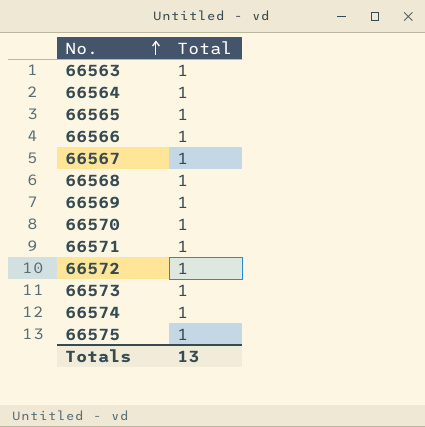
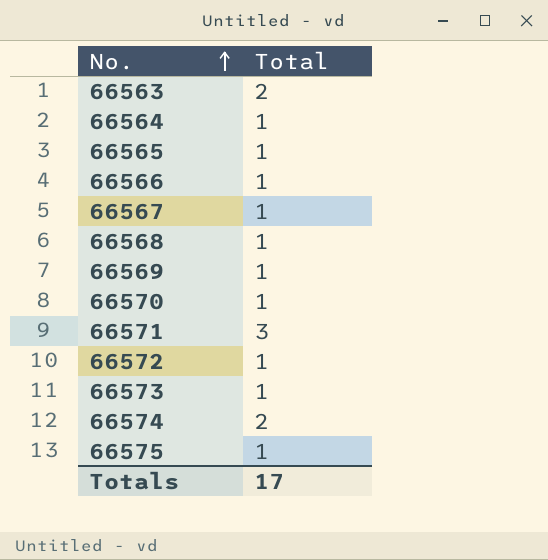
66563 | Total: 1 -> 2
66571 | Total: 1 -> 3
66574 | Total: 1 -> 2
Totals | Total: 13 -> 17

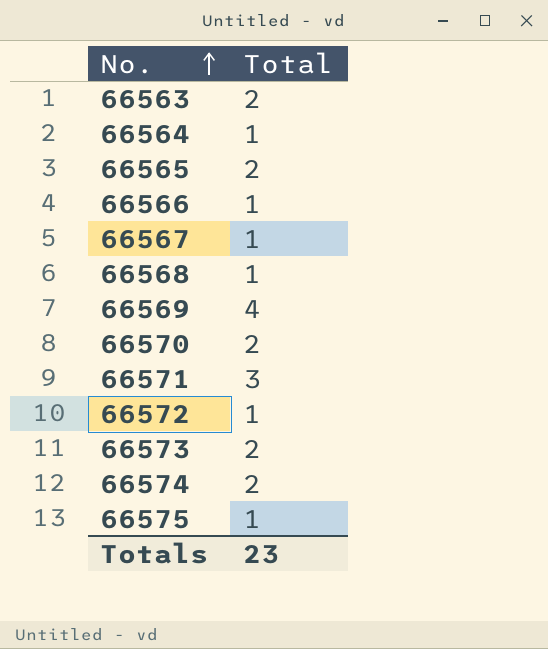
66565 | Total: 1 -> 2
66569 | Total: 1 -> 4
66570 | Total: 1 -> 2
66573 | Total: 1 -> 2
Totals | Total: 17 -> 23

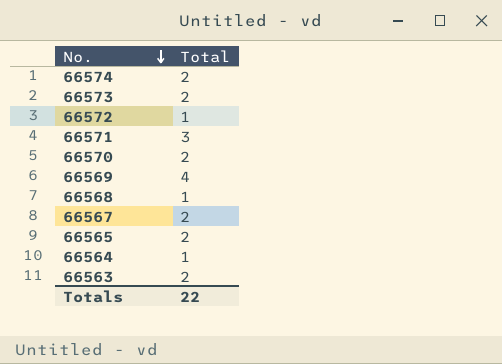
row order: No. ascending -> No. descending
row 66566: 1 -> none
row 66575: 1 -> none
66567 | Total: 1 -> 2
Totals | Total: 23 -> 22

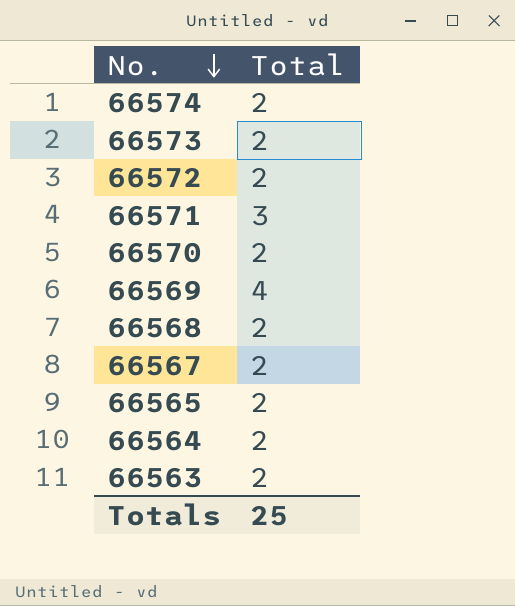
66572 | Total: 1 -> 2
66568 | Total: 1 -> 2
66564 | Total: 1 -> 2
Totals | Total: 22 -> 25

